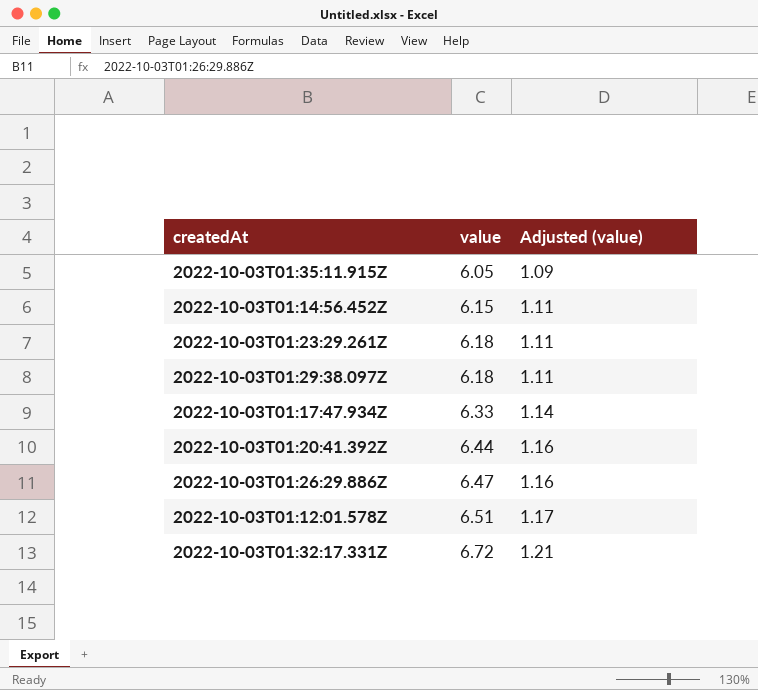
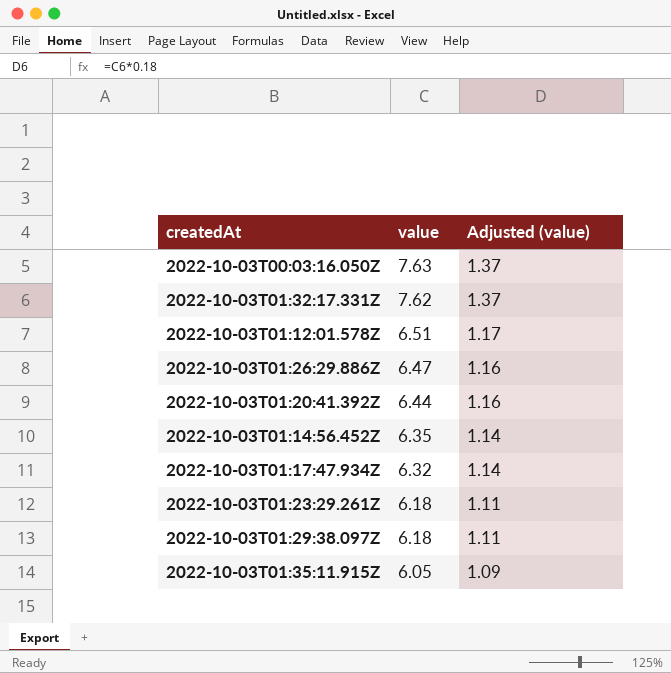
row order: value ascending -> value descending
row 2022-10-03T00:03:16.050Z: none -> 7.63 | 1.37
2022-10-03T01:32:17.331Z | value: 6.72 -> 7.62
2022-10-03T01:32:17.331Z | Adjusted (value): 1.21 -> 1.37
2022-10-03T01:14:56.452Z | value: 6.15 -> 6.35
2022-10-03T01:14:56.452Z | Adjusted (value): 1.11 -> 1.14
2022-10-03T01:17:47.934Z | value: 6.33 -> 6.32

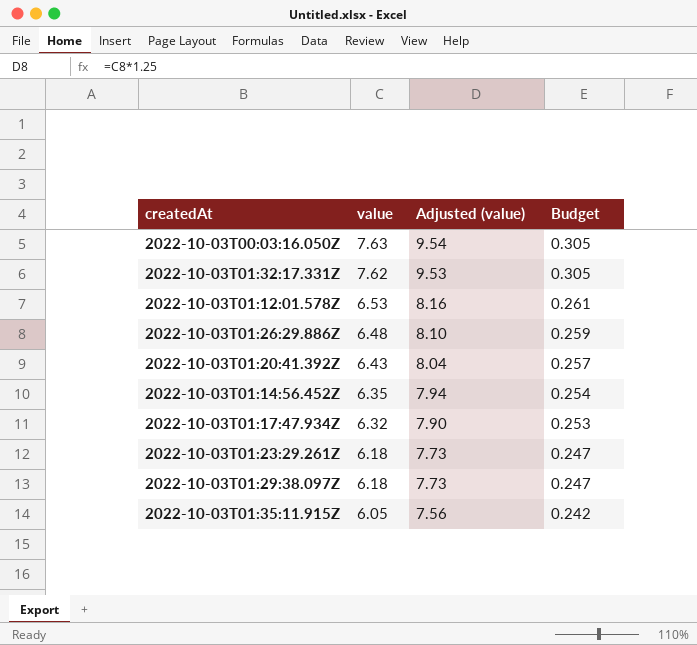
column Adjusted (value) | formula: [value] * 0.18 -> [value] * 1.25
column Budget | formula: none -> [value] * 0.04
2022-10-03T01:12:01.578Z | value: 6.51 -> 6.53
2022-10-03T01:26:29.886Z | value: 6.47 -> 6.48
2022-10-03T01:20:41.392Z | value: 6.44 -> 6.43

